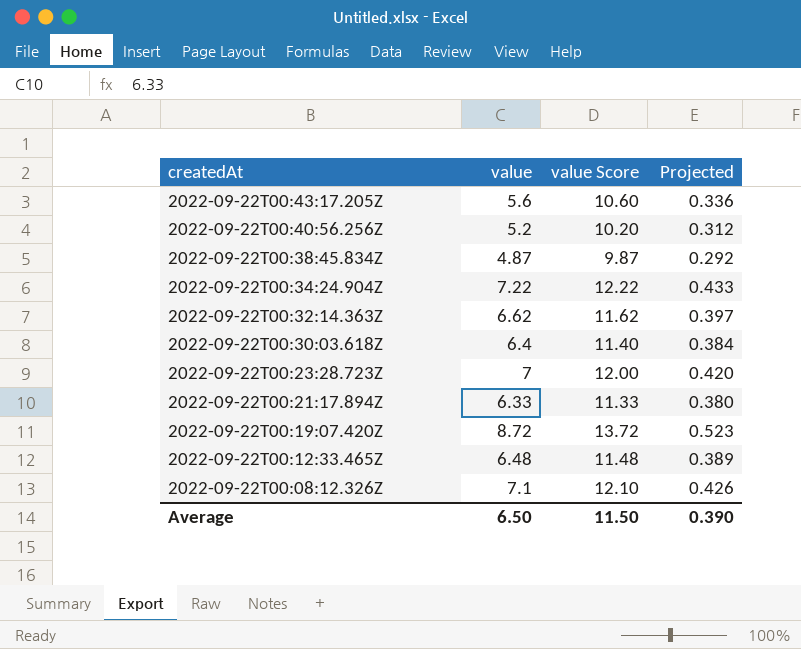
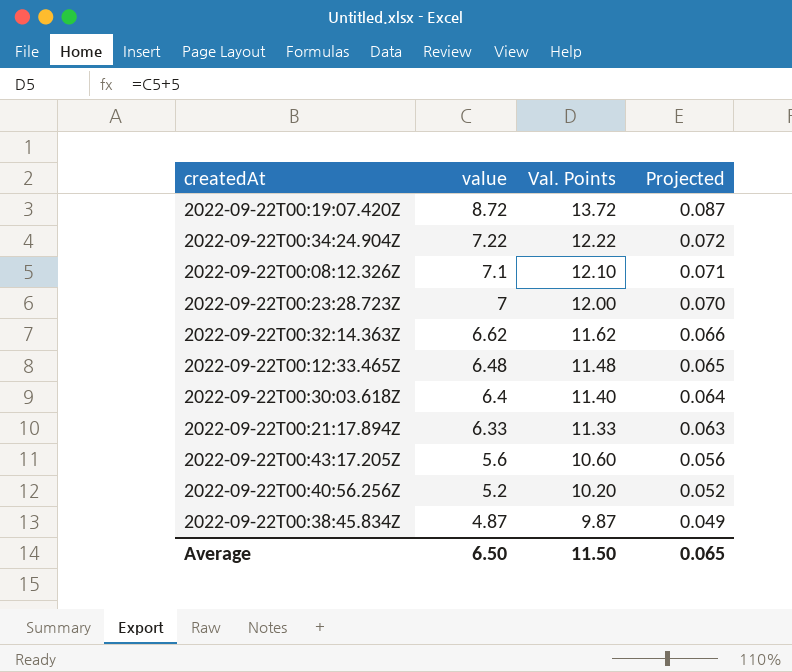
row order: createdAt descending -> value descending
column name: value Score -> Val. Points
column Projected | formula: [value] * 0.06 -> [value] * 0.01
Average | Projected: 0.390 -> 0.065

